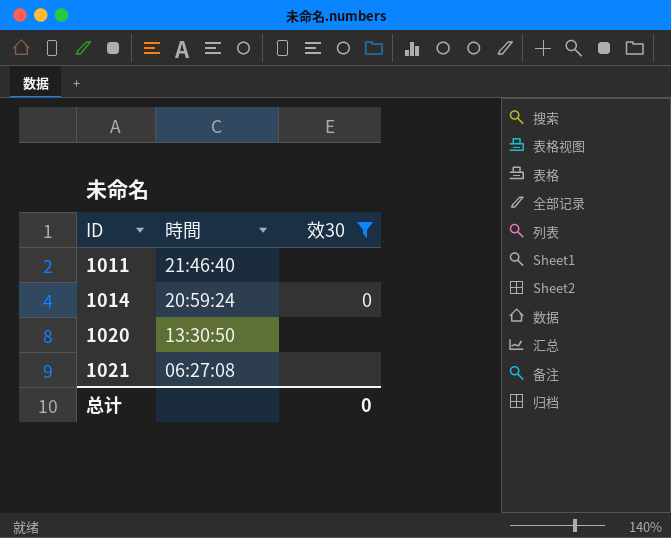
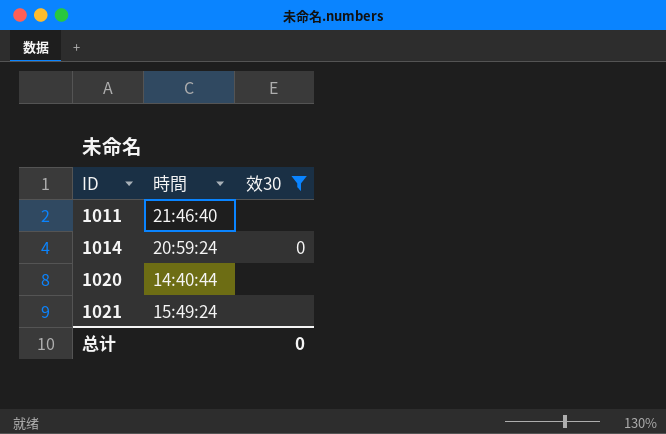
1020 | 時間: 13:30:50 -> 14:40:44
1021 | 時間: 06:27:08 -> 15:49:24

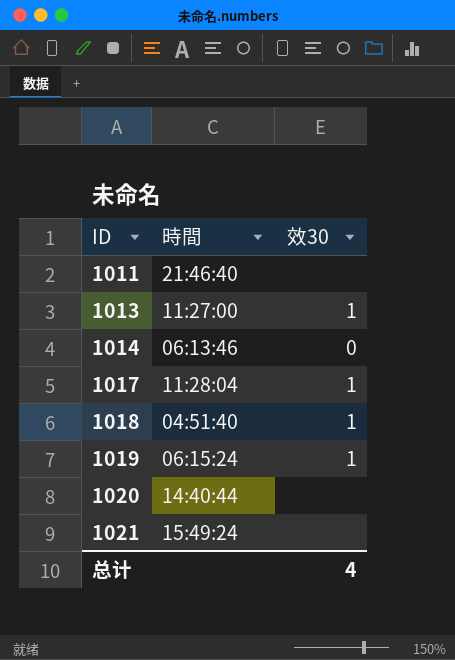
filter: 效30 != 1 -> none
1014 | 時間: 20:59:24 -> 06:13:46
总计 | 效30: 0 -> 4

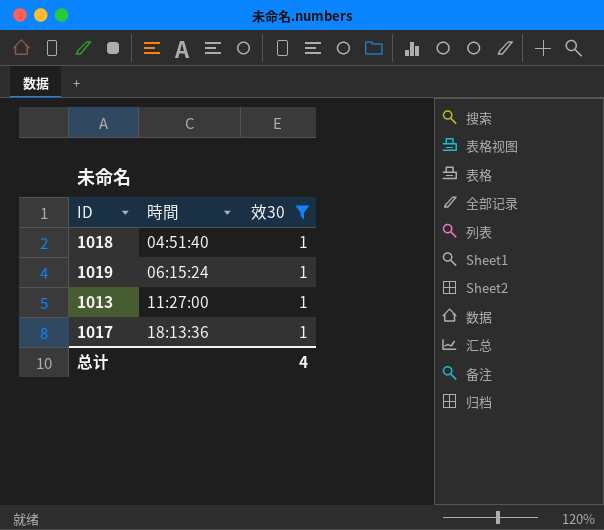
filter: none -> 效30 = 1
row order: ID ascending -> 時間 ascending
1017 | 時間: 11:28:04 -> 18:13:36

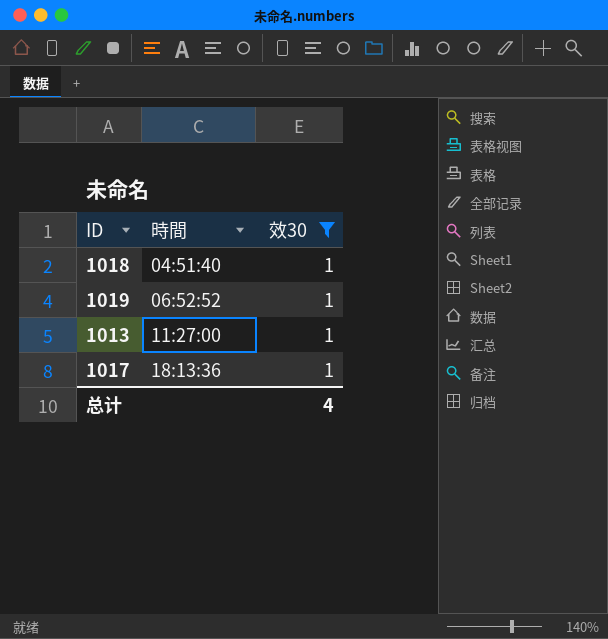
1019 | 時間: 06:15:24 -> 06:52:52

